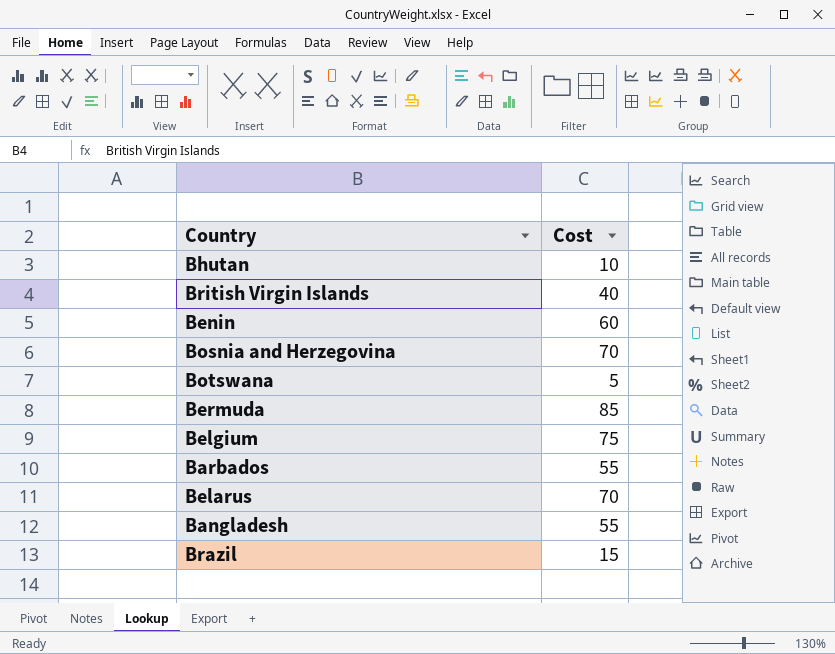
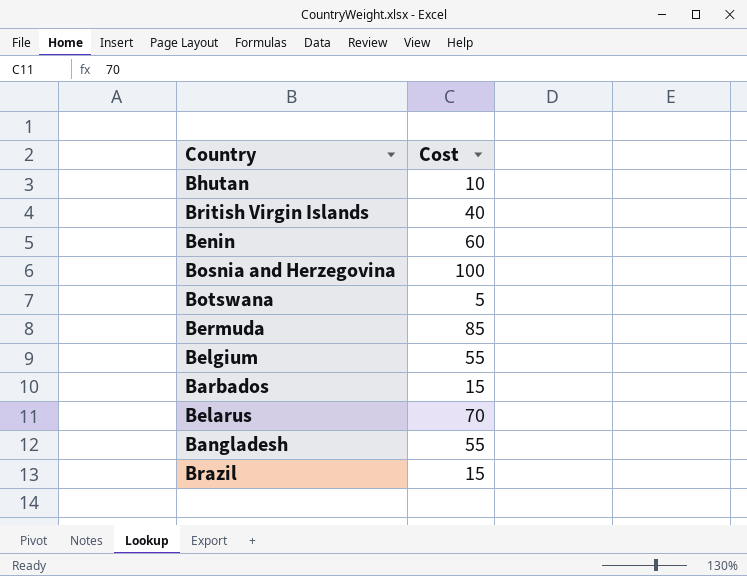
Bosnia and Herzegovina | Cost: 70 -> 100
Belgium | Cost: 75 -> 55
Barbados | Cost: 55 -> 15

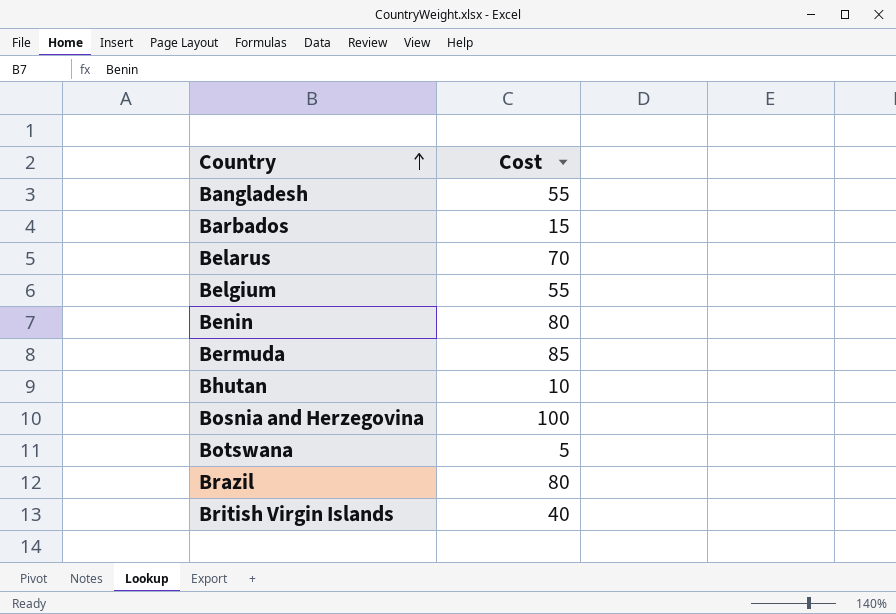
row order: none -> Country ascending
Benin | Cost: 60 -> 80
Brazil | Cost: 15 -> 80

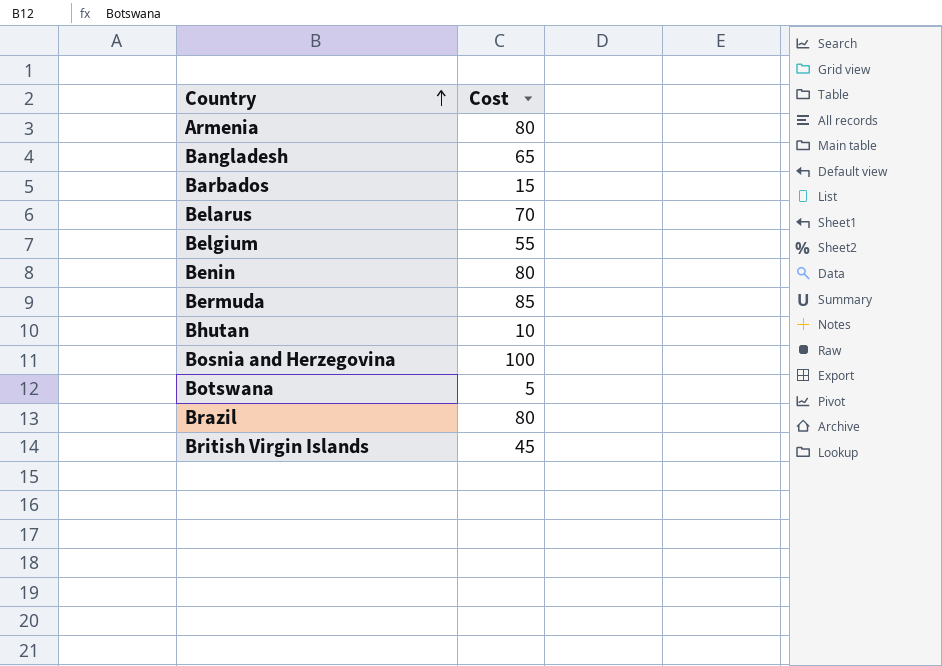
row Armenia: none -> 80
Bangladesh | Cost: 55 -> 65
British Virgin Islands | Cost: 40 -> 45

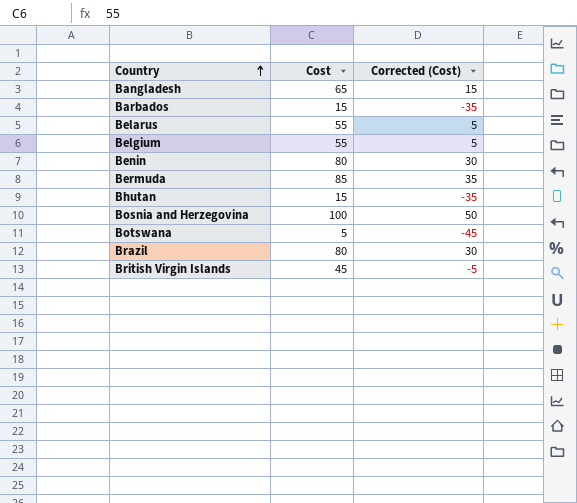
column Corrected (Cost) | formula: none -> [Cost] - 50
row Armenia: 80 -> none
Belarus | Cost: 70 -> 55
Bhutan | Cost: 10 -> 15

